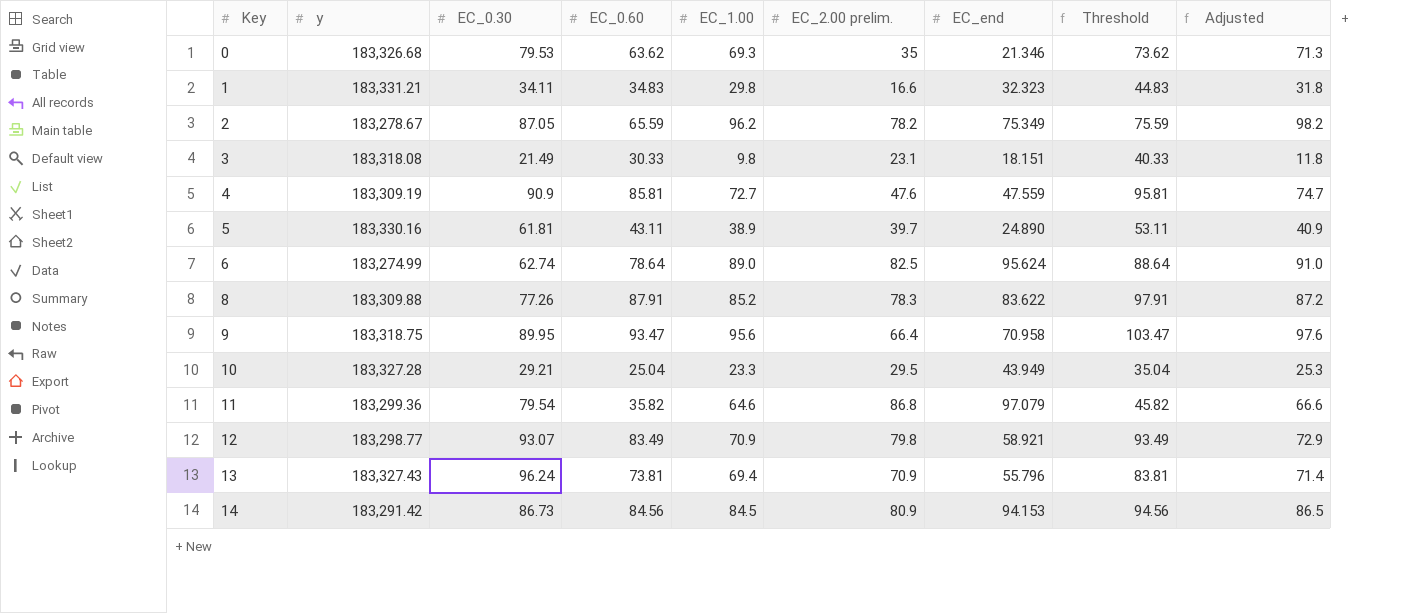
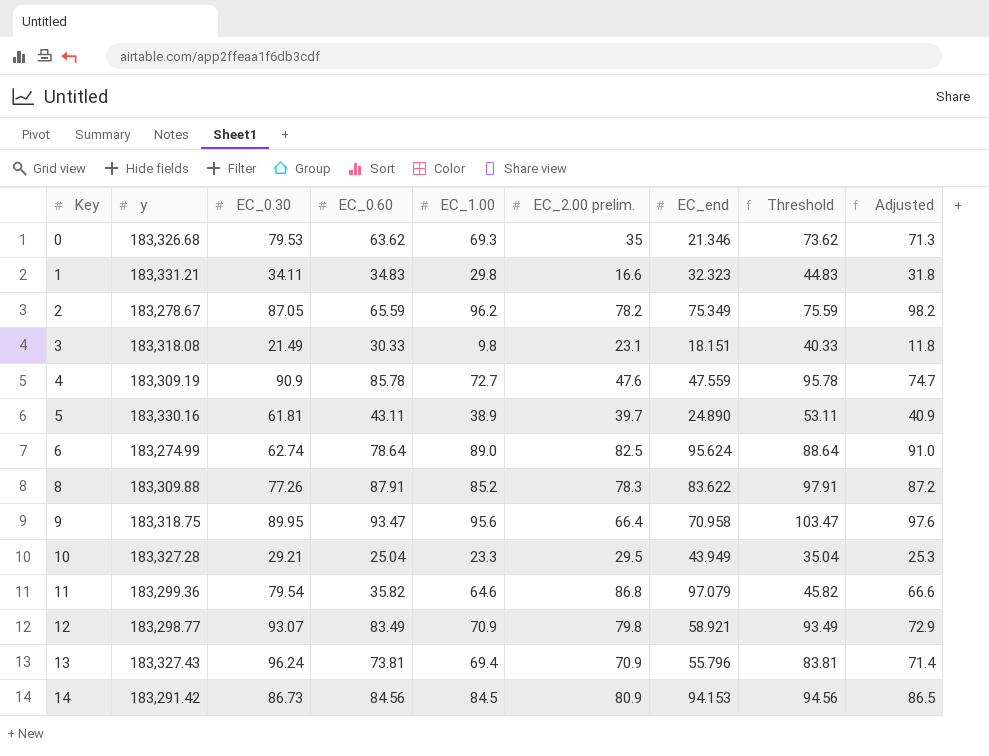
4 | EC_0.60: 85.81 -> 85.78
4 | Threshold: 95.81 -> 95.78

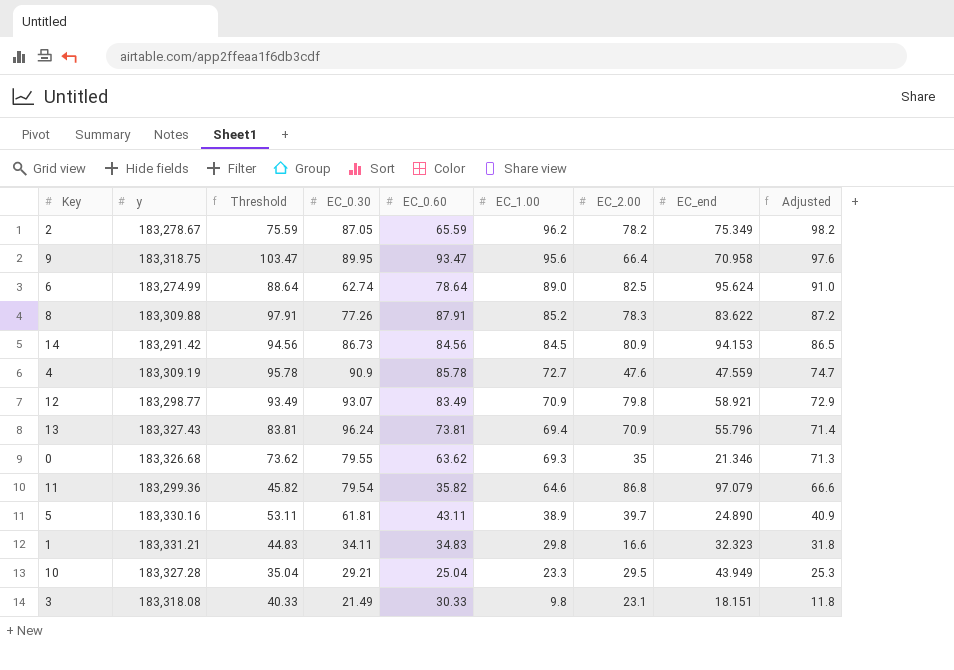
row order: Key ascending -> EC_1.00 descending
column Threshold | position: 8 -> 3
column name: EC_2.00 prelim. -> EC_2.00
0 | EC_0.30: 79.53 -> 79.55

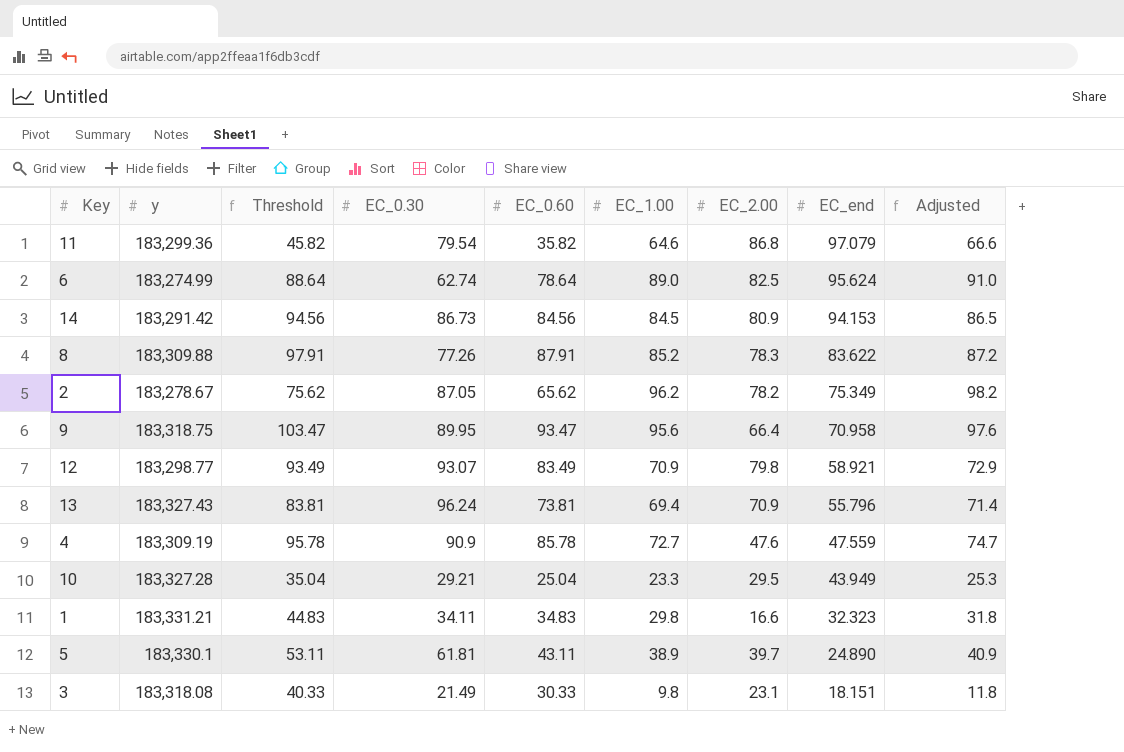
row order: EC_1.00 descending -> EC_end descending
row 0: 183,326.68 | 73.62 | 79.55 | 63.62 | 69.3 | 35 | 21.346 | 71.3 -> none
2 | Threshold: 75.59 -> 75.62
2 | EC_0.60: 65.59 -> 65.62
5 | y: 183,330.16 -> 183,330.1

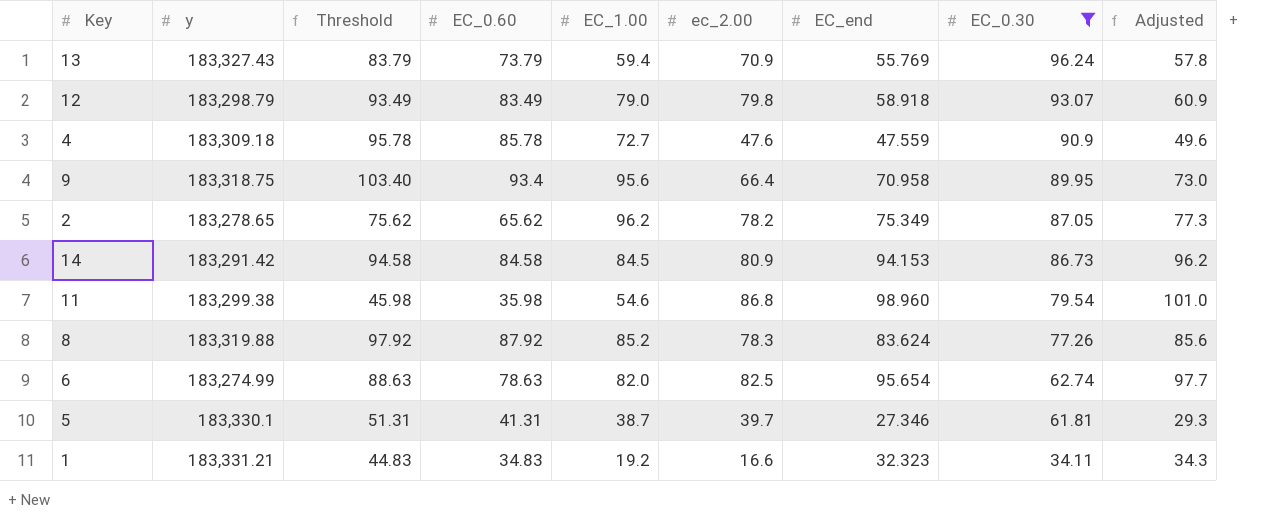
filter: none -> EC_0.30 >= 34.11
row order: EC_end descending -> EC_0.30 descending
column name: EC_2.00 -> ec_2.00
column EC_0.30 | position: 4 -> 8
column Adjusted | formula: [EC_1.00] + 2 -> [EC_end] + 2
13 | Threshold: 83.81 -> 83.79
13 | EC_0.60: 73.81 -> 73.79
13 | EC_1.00: 69.4 -> 59.4
13 | EC_end: 55.796 -> 55.769
12 | y: 183,298.77 -> 183,298.79
12 | EC_1.00: 70.9 -> 79.0
12 | EC_end: 58.921 -> 58.918
4 | y: 183,309.19 -> 183,309.18
9 | Threshold: 103.47 -> 103.40
9 | EC_0.60: 93.47 -> 93.4
2 | y: 183,278.67 -> 183,278.65
14 | Threshold: 94.56 -> 94.58
14 | EC_0.60: 84.56 -> 84.58
11 | y: 183,299.36 -> 183,299.38
11 | Threshold: 45.82 -> 45.98
11 | EC_0.60: 35.82 -> 35.98
11 | EC_1.00: 64.6 -> 54.6
11 | EC_end: 97.079 -> 98.960
8 | y: 183,309.88 -> 183,319.88
8 | Threshold: 97.91 -> 97.92
8 | EC_0.60: 87.91 -> 87.92
8 | EC_end: 83.622 -> 83.624
6 | Threshold: 88.64 -> 88.63
6 | EC_0.60: 78.64 -> 78.63
6 | EC_1.00: 89.0 -> 82.0
6 | EC_end: 95.624 -> 95.654
5 | Threshold: 53.11 -> 51.31
5 | EC_0.60: 43.11 -> 41.31
5 | EC_1.00: 38.9 -> 38.7
5 | EC_end: 24.890 -> 27.346
1 | EC_1.00: 29.8 -> 19.2

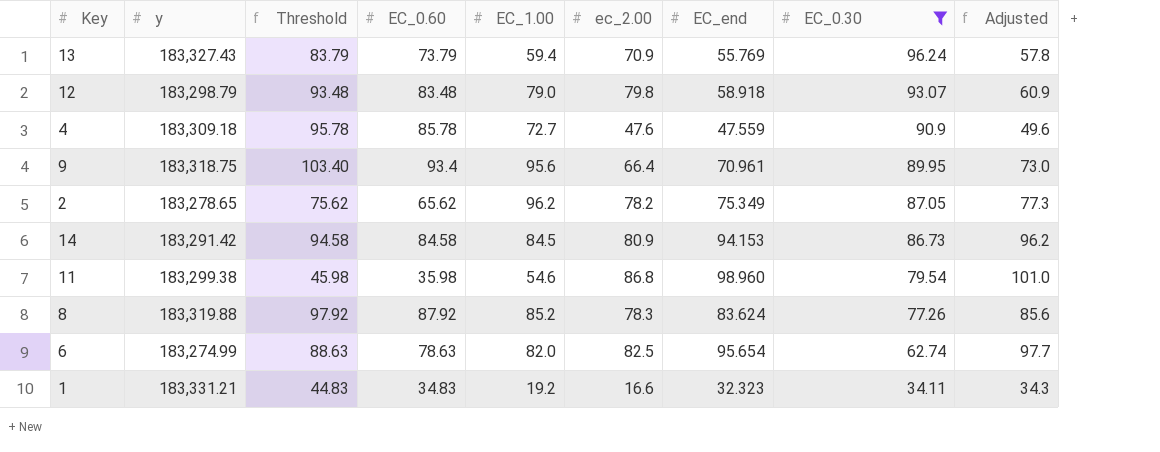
row 5: 183,330.1 | 51.31 | 41.31 | 38.7 | 39.7 | 27.346 | 61.81 | 29.3 -> none
12 | Threshold: 93.49 -> 93.48
12 | EC_0.60: 83.49 -> 83.48
9 | EC_end: 70.958 -> 70.961

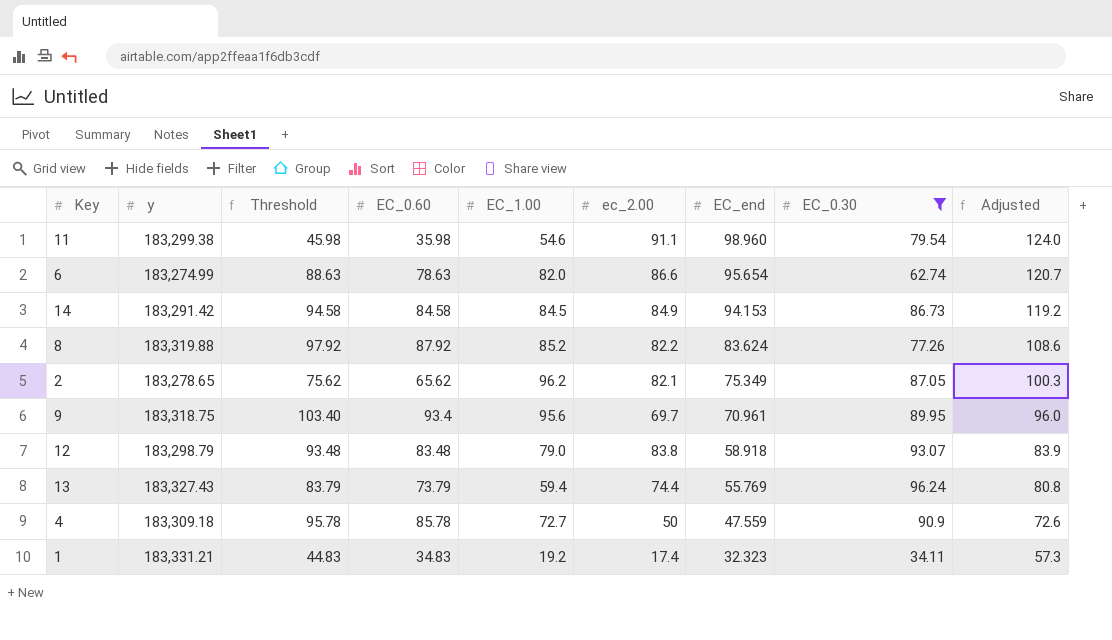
row order: EC_0.30 descending -> EC_end descending
column Adjusted | formula: [EC_end] + 2 -> [EC_end] + 25
11 | ec_2.00: 86.8 -> 91.1
6 | ec_2.00: 82.5 -> 86.6
14 | ec_2.00: 80.9 -> 84.9
8 | ec_2.00: 78.3 -> 82.2
2 | ec_2.00: 78.2 -> 82.1
9 | ec_2.00: 66.4 -> 69.7
12 | ec_2.00: 79.8 -> 83.8
13 | ec_2.00: 70.9 -> 74.4
4 | ec_2.00: 47.6 -> 50
1 | ec_2.00: 16.6 -> 17.4

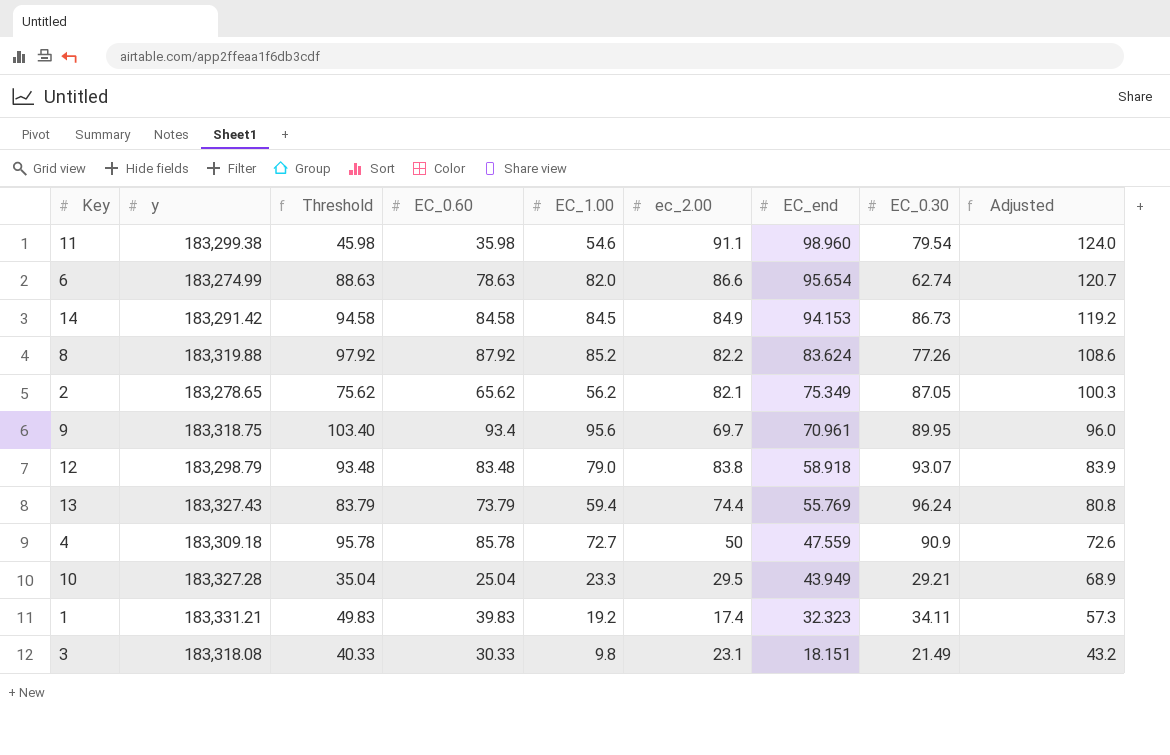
filter: EC_0.30 >= 34.11 -> none
2 | EC_1.00: 96.2 -> 56.2
1 | Threshold: 44.83 -> 49.83
1 | EC_0.60: 34.83 -> 39.83

